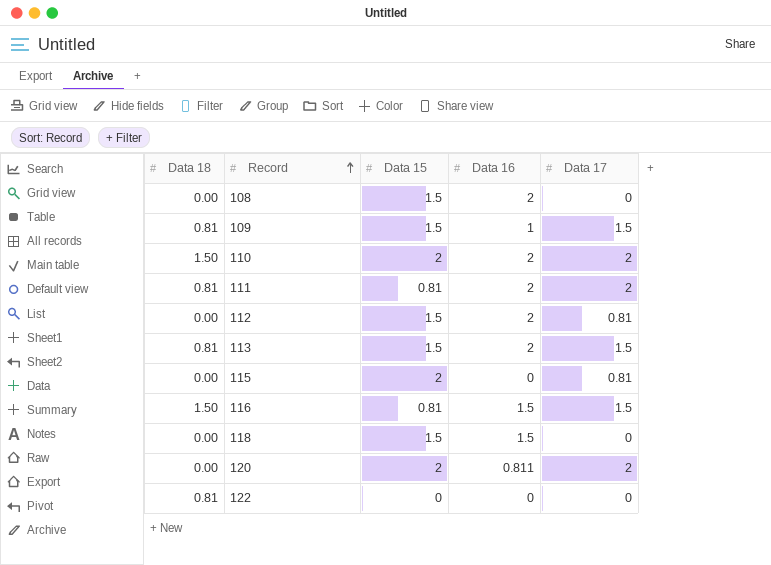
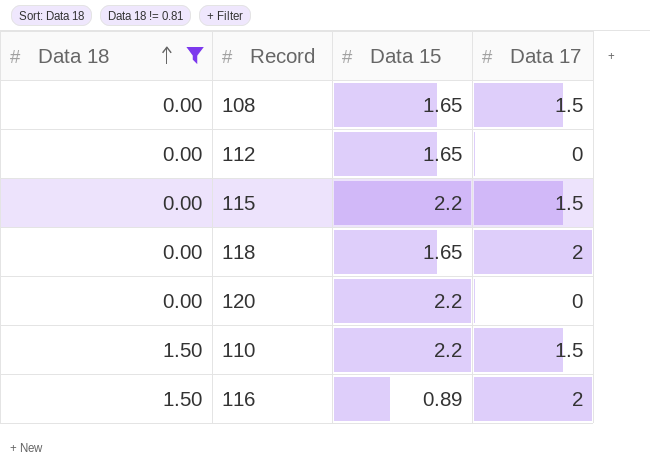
filter: none -> Data 18 != 0.81
row order: Record ascending -> Data 18 ascending
column Data 16 | position: 4 -> none
108 | Data 15: 1.5 -> 1.65
108 | Data 17: 0 -> 1.5
112 | Data 15: 1.5 -> 1.65
112 | Data 17: 0.81 -> 0
115 | Data 15: 2 -> 2.2
115 | Data 17: 0.81 -> 1.5
118 | Data 15: 1.5 -> 1.65
118 | Data 17: 0 -> 2
120 | Data 15: 2 -> 2.2
120 | Data 17: 2 -> 0
110 | Data 15: 2 -> 2.2
110 | Data 17: 2 -> 1.5
116 | Data 15: 0.81 -> 0.89
116 | Data 17: 1.5 -> 2

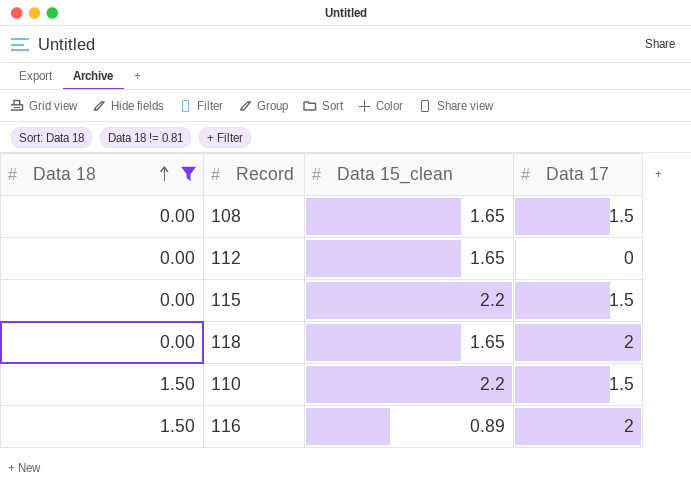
column name: Data 15 -> Data 15_clean
row 120: 0.00 | 2.2 | 0 -> none

